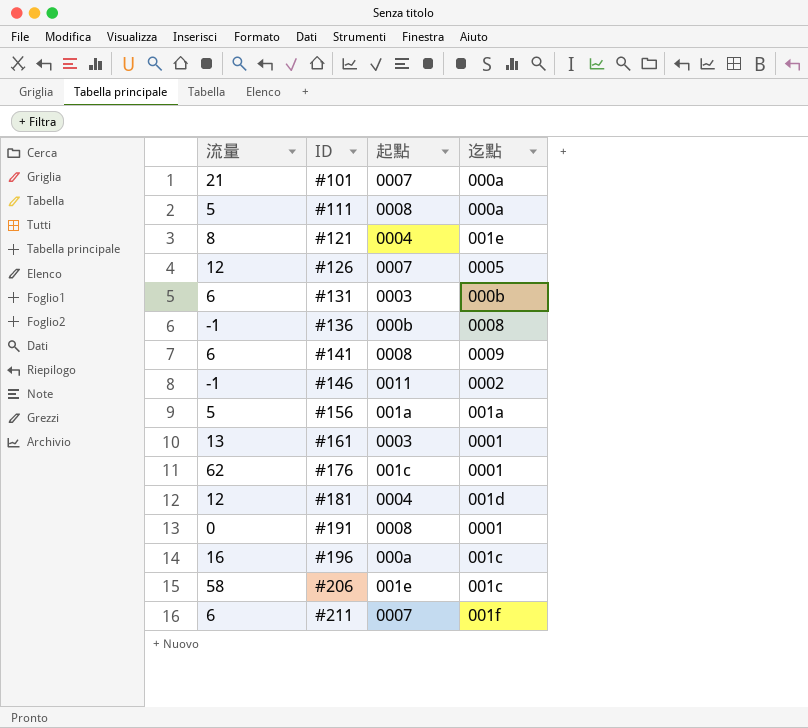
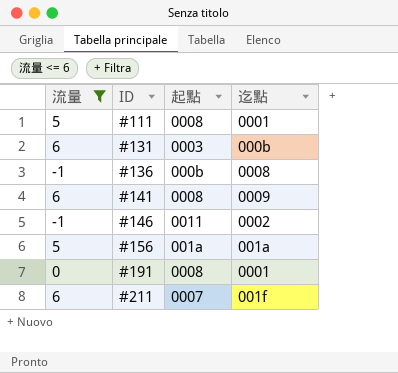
filter: none -> 流量 <= 6
#111 | 迄點: 000a -> 0001

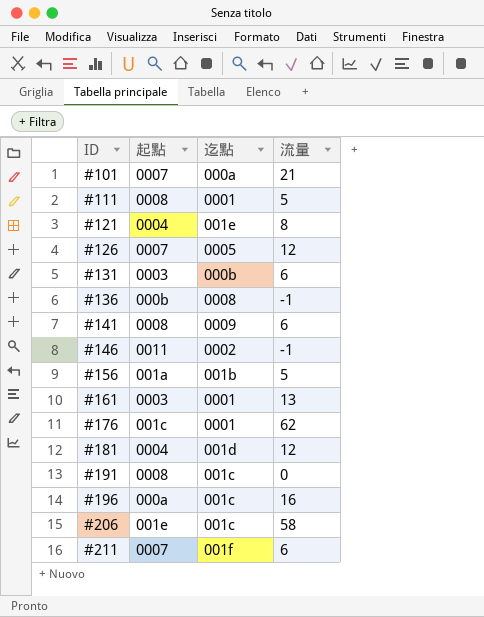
filter: 流量 <= 6 -> none
column 流量 | position: 1 -> 4
#156 | 迄點: 001a -> 001b
#191 | 迄點: 0001 -> 001c

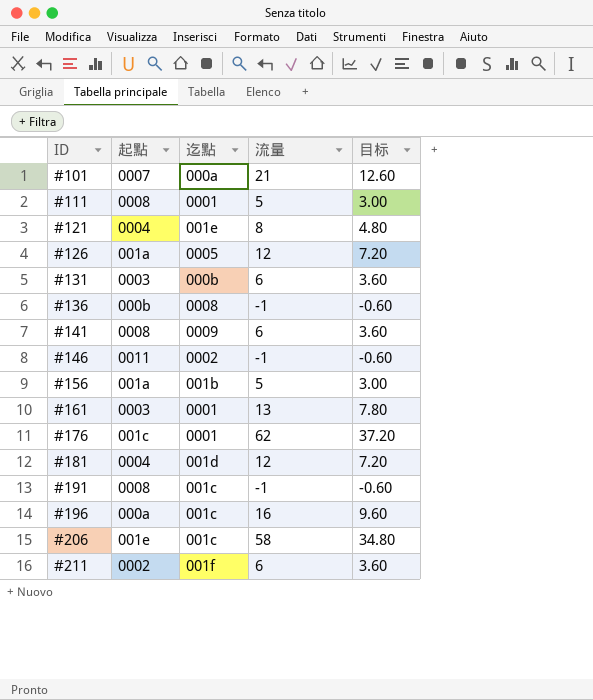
column 目标 | formula: none -> [流量] * 0.6
#126 | 起點: 0007 -> 001a
#191 | 流量: 0 -> -1
#211 | 起點: 0007 -> 0002

